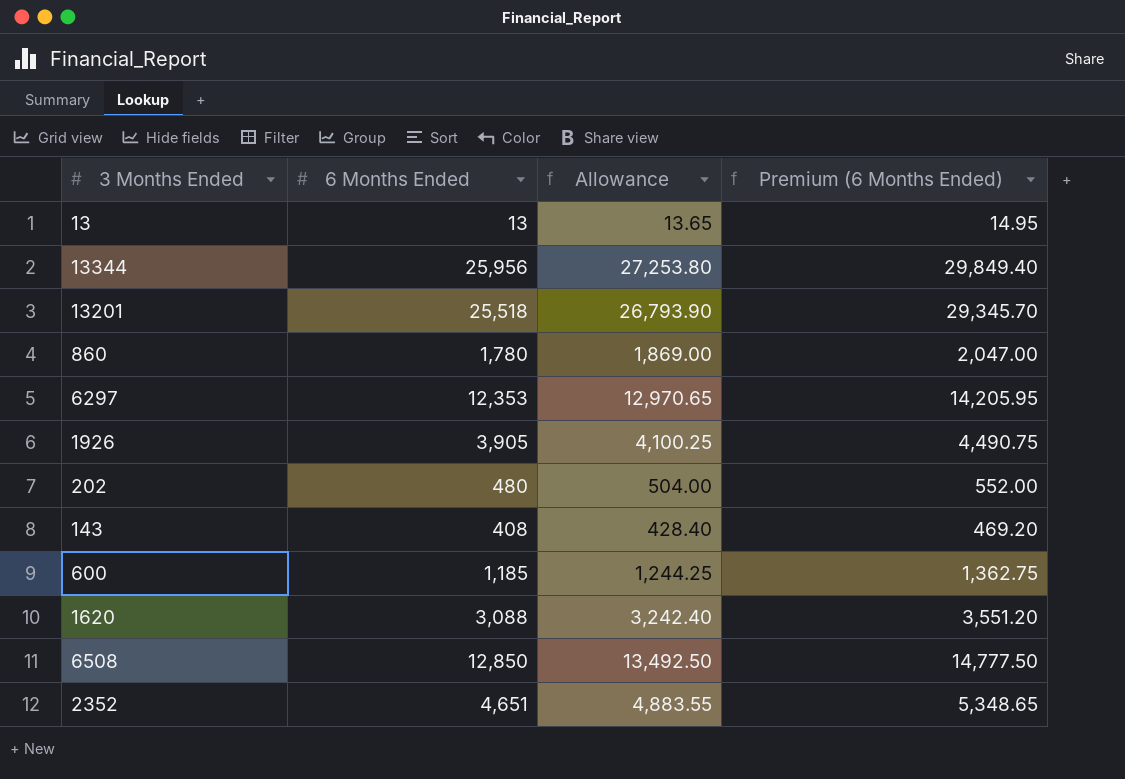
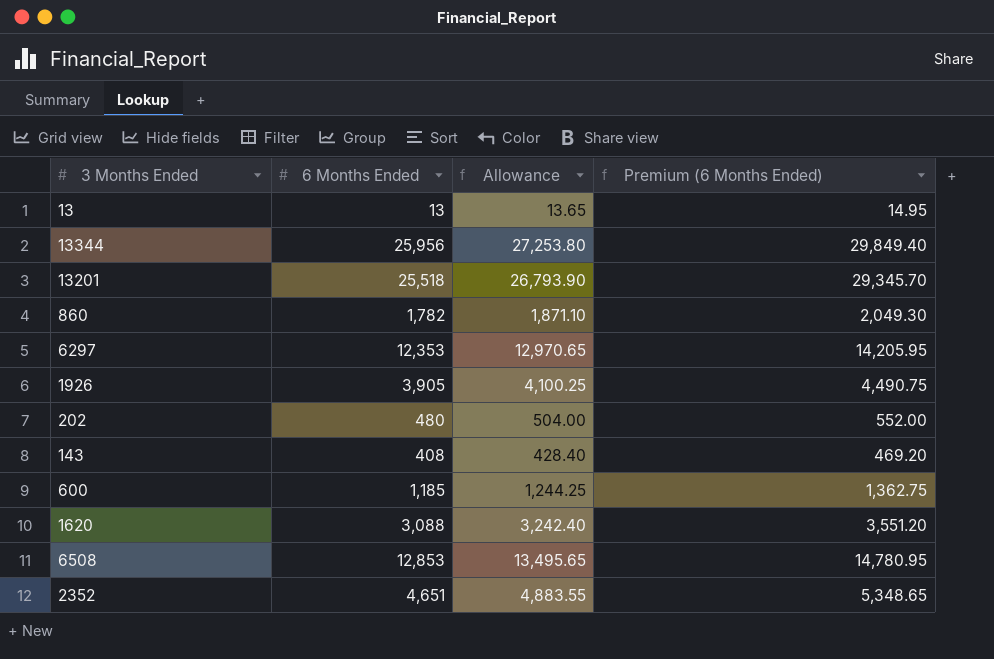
860 | 6 Months Ended: 1,780 -> 1,782
860 | Allowance: 1,869.00 -> 1,871.10
860 | Premium (6 Months Ended): 2,047.00 -> 2,049.30
6508 | 6 Months Ended: 12,850 -> 12,853
6508 | Allowance: 13,492.50 -> 13,495.65
6508 | Premium (6 Months Ended): 14,777.50 -> 14,780.95

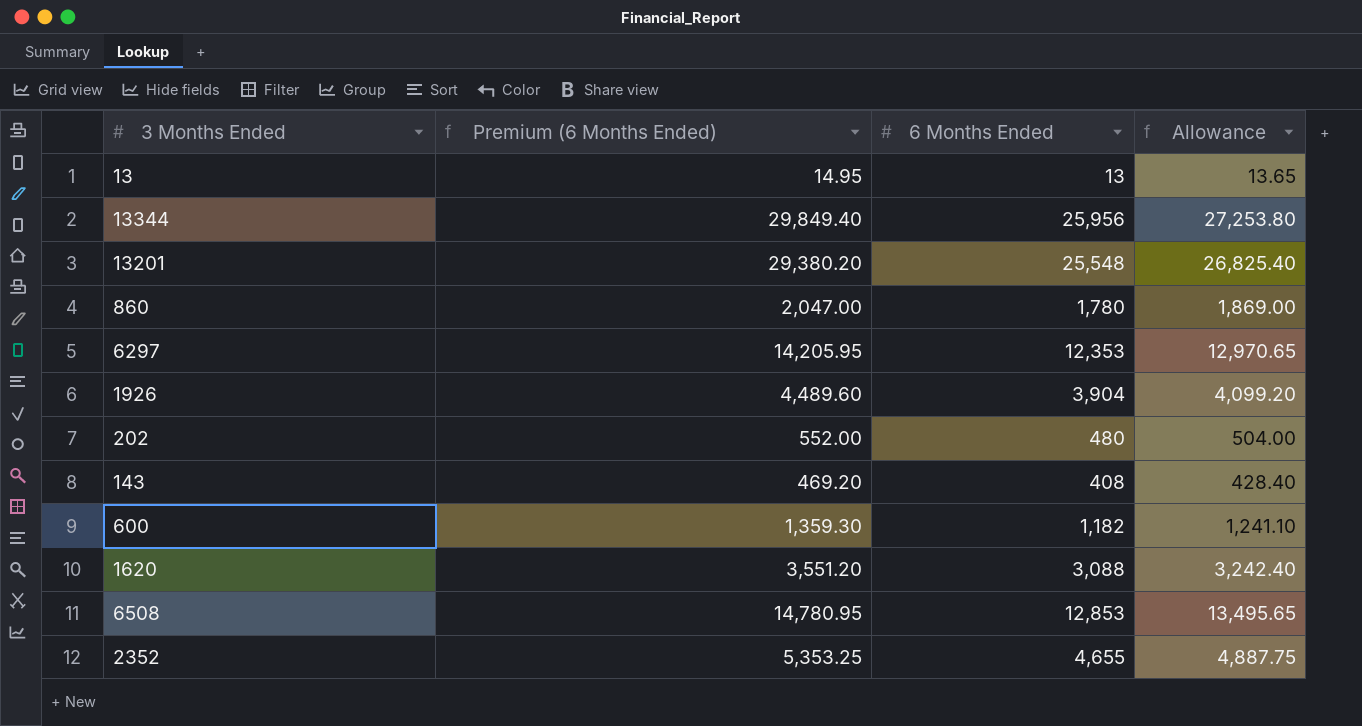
column Premium (6 Months Ended) | position: 4 -> 2
13201 | Premium (6 Months Ended): 29,345.70 -> 29,380.20
13201 | 6 Months Ended: 25,518 -> 25,548
13201 | Allowance: 26,793.90 -> 26,825.40
860 | Premium (6 Months Ended): 2,049.30 -> 2,047.00
860 | 6 Months Ended: 1,782 -> 1,780
860 | Allowance: 1,871.10 -> 1,869.00
1926 | Premium (6 Months Ended): 4,490.75 -> 4,489.60
1926 | 6 Months Ended: 3,905 -> 3,904
1926 | Allowance: 4,100.25 -> 4,099.20
600 | Premium (6 Months Ended): 1,362.75 -> 1,359.30
600 | 6 Months Ended: 1,185 -> 1,182
600 | Allowance: 1,244.25 -> 1,241.10
2352 | Premium (6 Months Ended): 5,348.65 -> 5,353.25
2352 | 6 Months Ended: 4,651 -> 4,655
2352 | Allowance: 4,883.55 -> 4,887.75

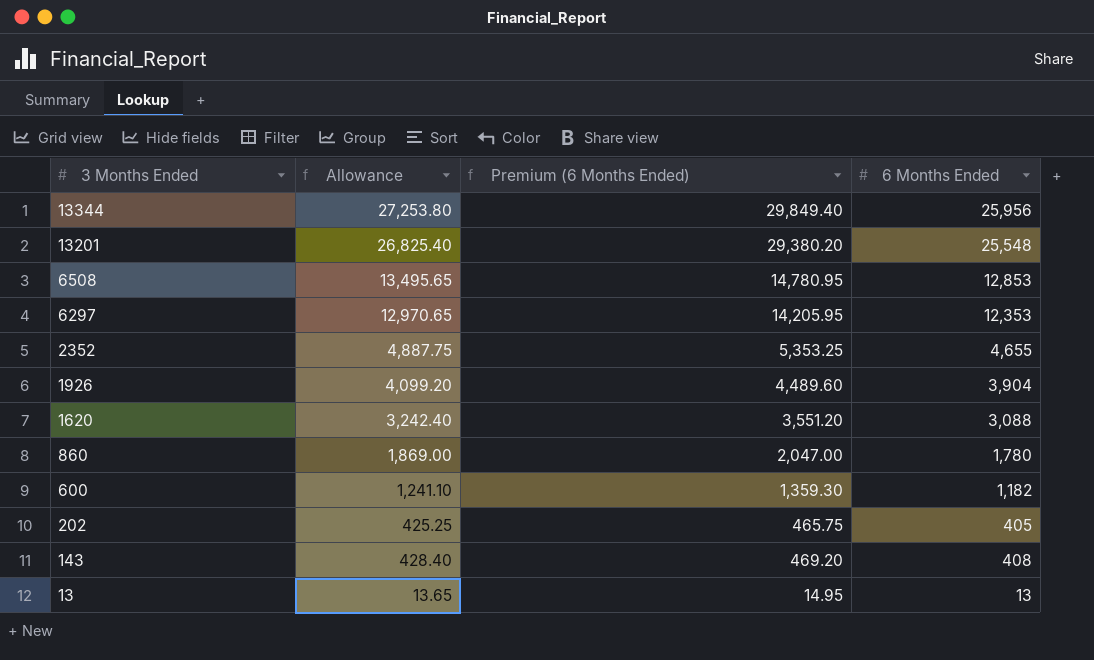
row order: none -> 3 Months Ended descending
column Allowance | position: 4 -> 2
202 | Allowance: 504.00 -> 425.25
202 | Premium (6 Months Ended): 552.00 -> 465.75
202 | 6 Months Ended: 480 -> 405

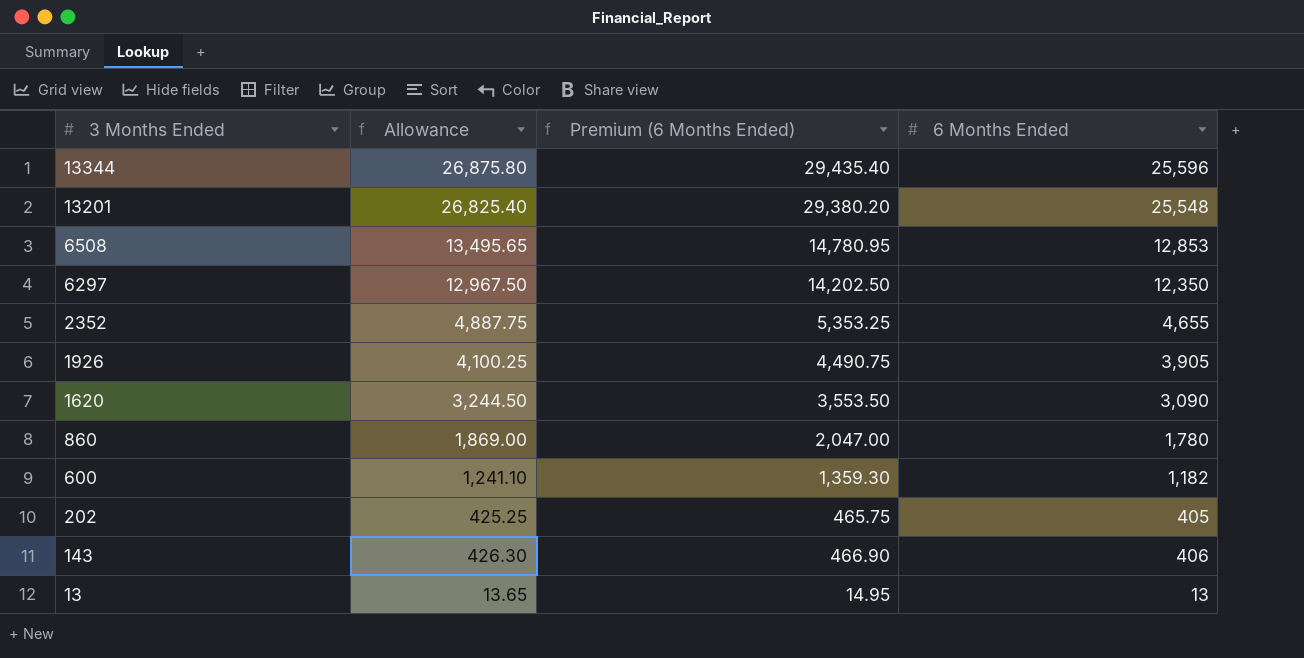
13344 | Allowance: 27,253.80 -> 26,875.80
13344 | Premium (6 Months Ended): 29,849.40 -> 29,435.40
13344 | 6 Months Ended: 25,956 -> 25,596
6297 | Allowance: 12,970.65 -> 12,967.50
6297 | Premium (6 Months Ended): 14,205.95 -> 14,202.50
6297 | 6 Months Ended: 12,353 -> 12,350
1926 | Allowance: 4,099.20 -> 4,100.25
1926 | Premium (6 Months Ended): 4,489.60 -> 4,490.75
1926 | 6 Months Ended: 3,904 -> 3,905
1620 | Allowance: 3,242.40 -> 3,244.50
1620 | Premium (6 Months Ended): 3,551.20 -> 3,553.50
1620 | 6 Months Ended: 3,088 -> 3,090
143 | Allowance: 428.40 -> 426.30
143 | Premium (6 Months Ended): 469.20 -> 466.90
143 | 6 Months Ended: 408 -> 406

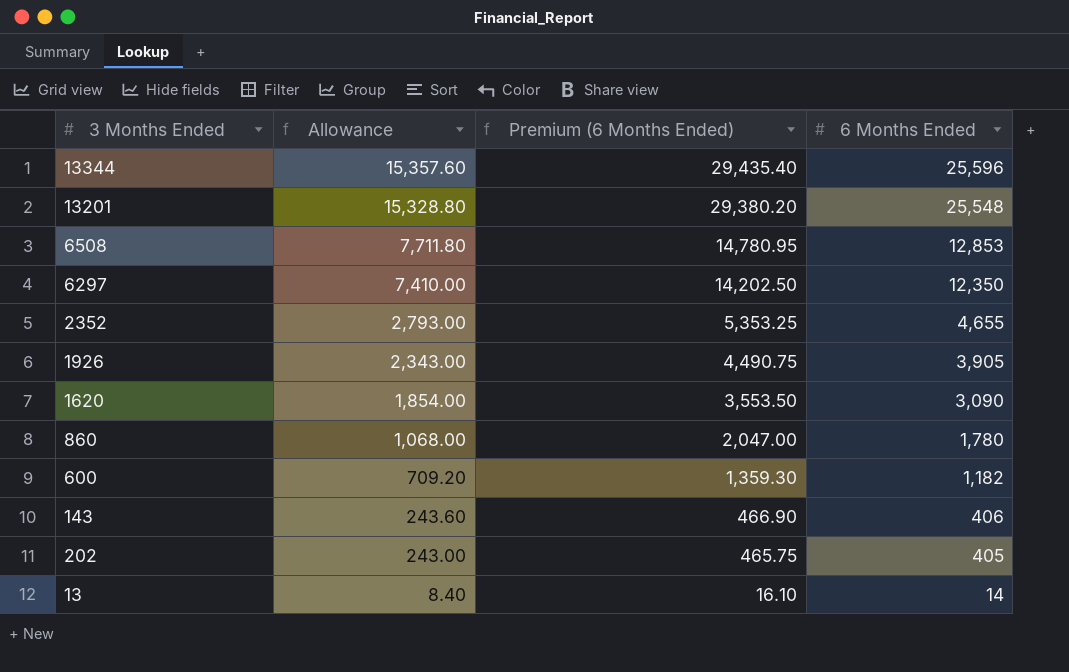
row order: 3 Months Ended descending -> Allowance descending
column Allowance | formula: [6 Months Ended] * 1.05 -> [6 Months Ended] * 0.6
13 | Premium (6 Months Ended): 14.95 -> 16.10
13 | 6 Months Ended: 13 -> 14

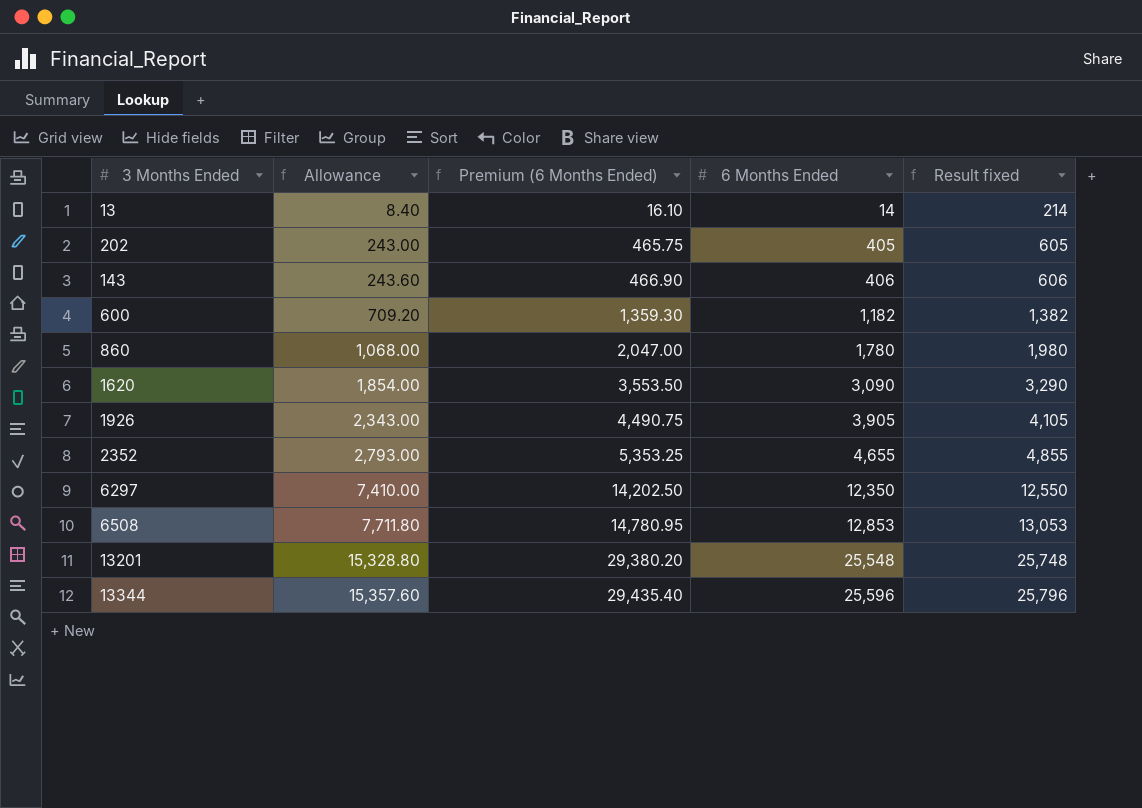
row order: Allowance descending -> Allowance ascending
column Result fixed | formula: none -> [6 Months Ended] + 200

